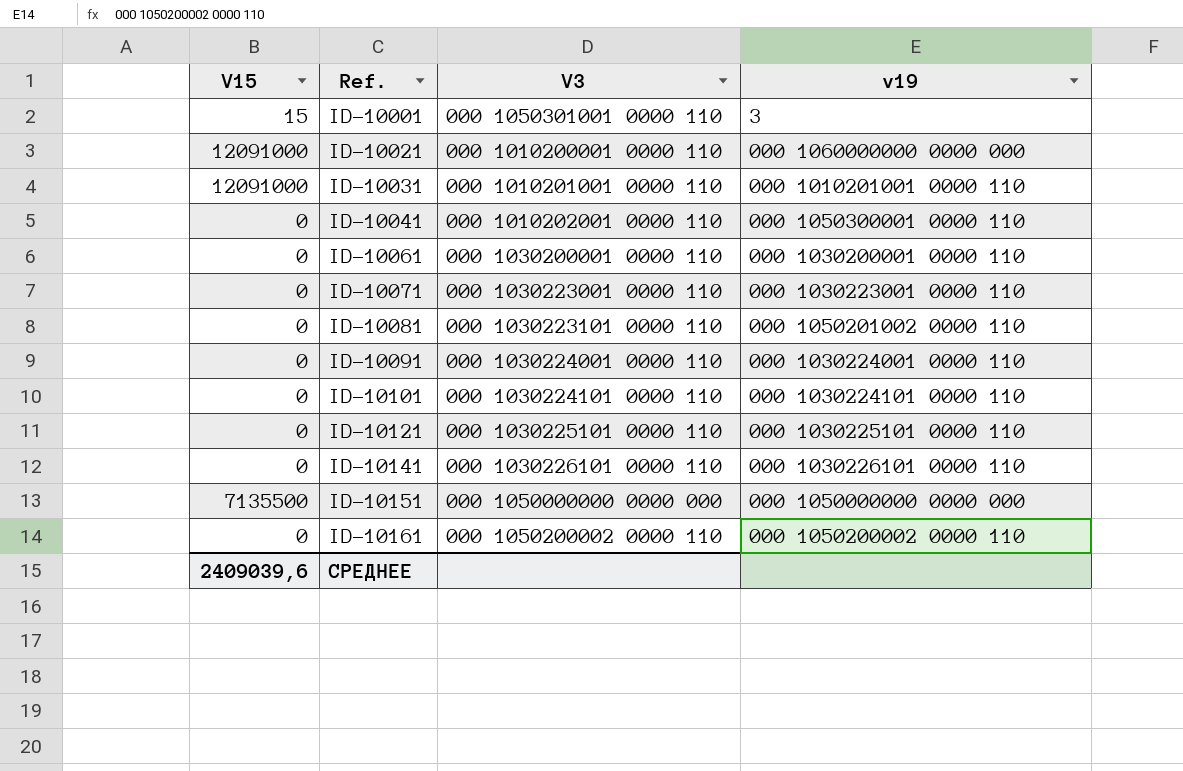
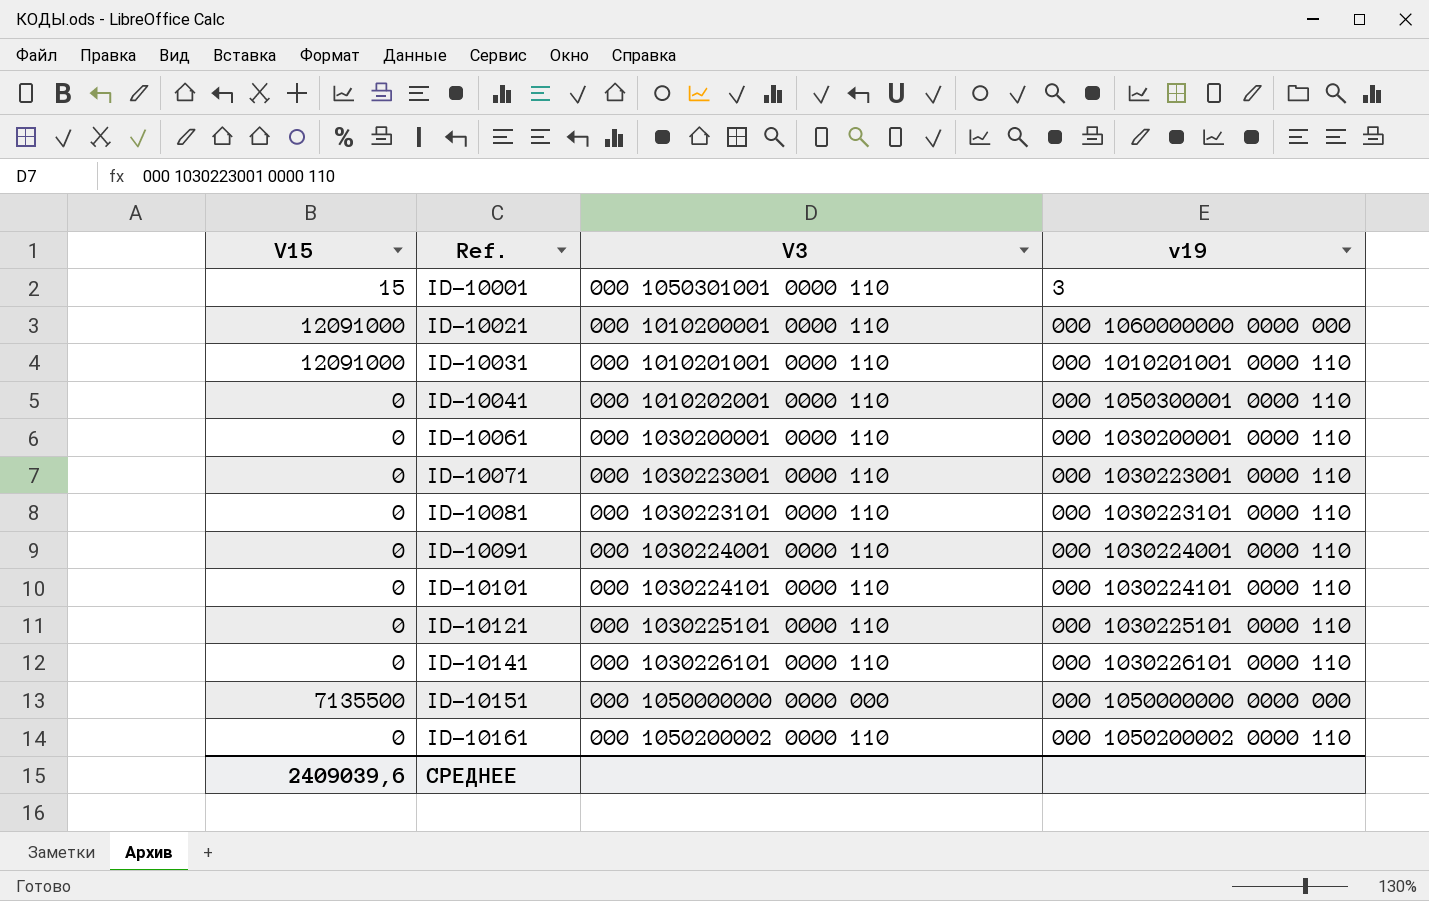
ID-10081 | v19: 000 1050201002 0000 110 -> 000 1030223101 0000 110

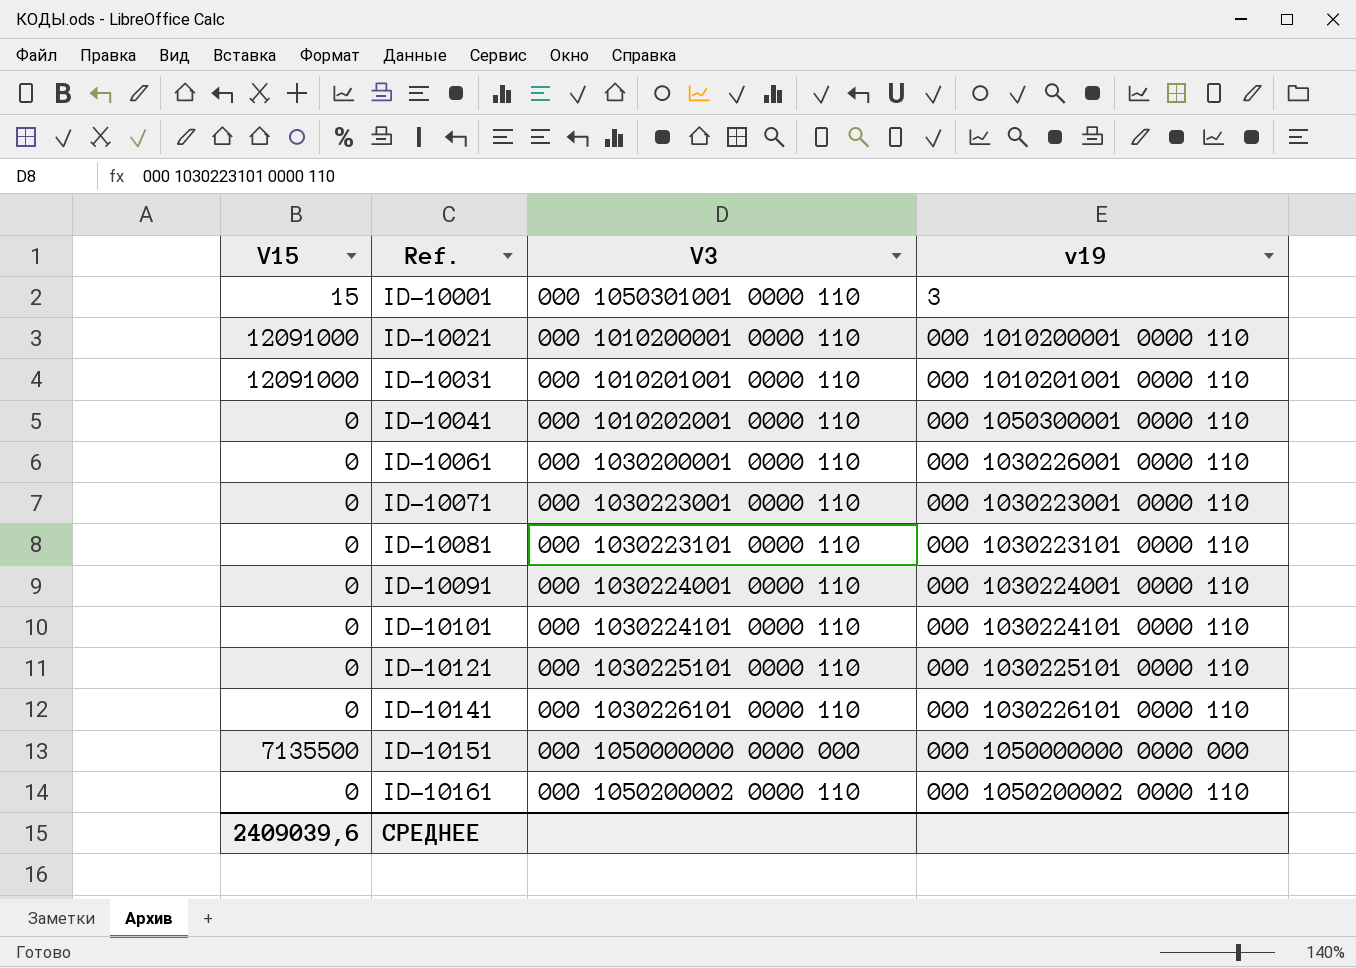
ID-10021 | v19: 000 1060000000 0000 000 -> 000 1010200001 0000 110
ID-10061 | v19: 000 1030200001 0000 110 -> 000 1030226001 0000 110

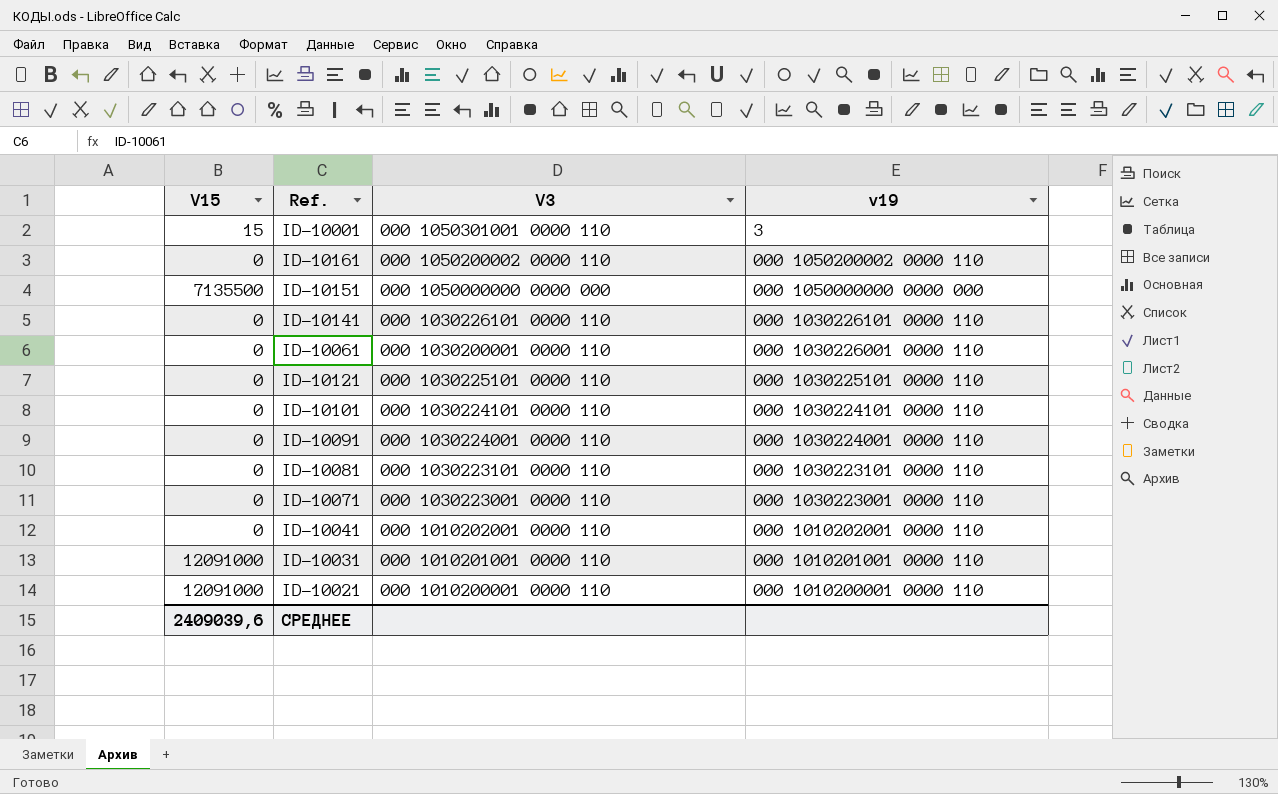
row order: Ref. ascending -> v19 descending
ID-10041 | v19: 000 1050300001 0000 110 -> 000 1010202001 0000 110

